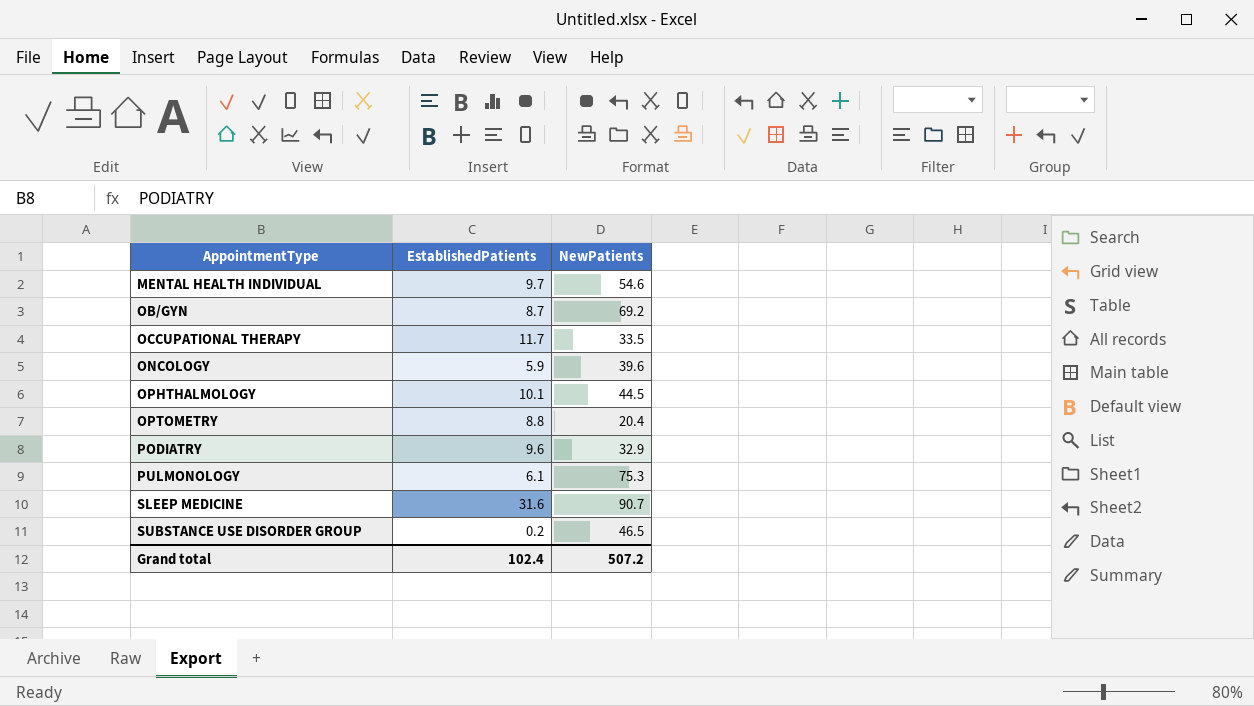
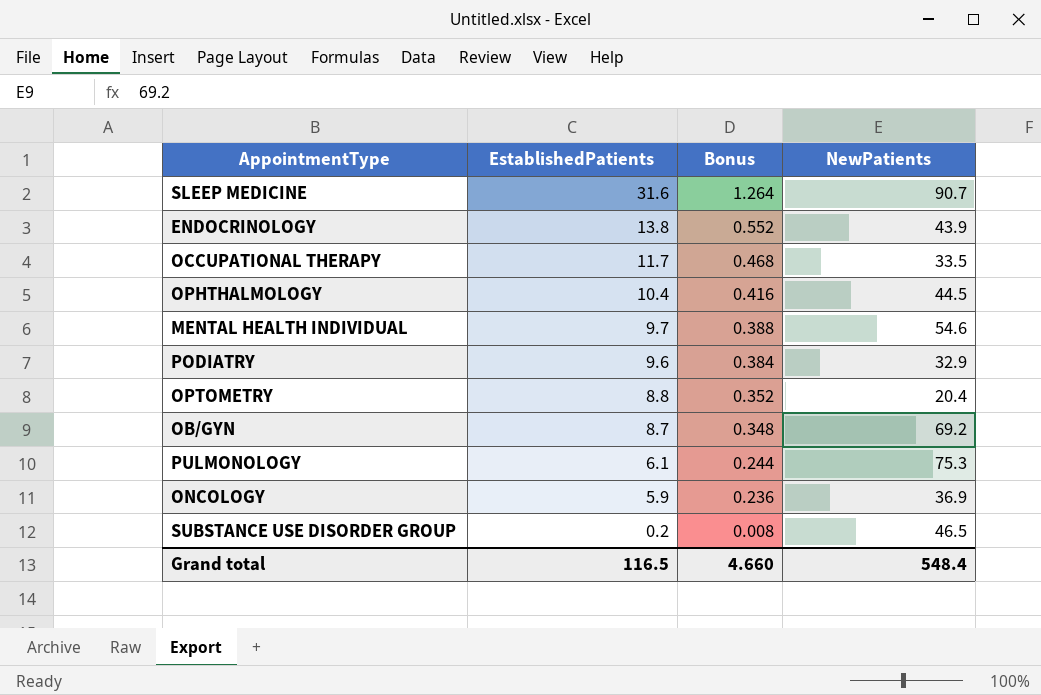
row order: AppointmentType ascending -> EstablishedPatients descending
column Bonus | formula: none -> [EstablishedPatients] * 0.04
row ENDOCRINOLOGY: none -> 13.8 | 0.552 | 43.9
OPHTHALMOLOGY | EstablishedPatients: 10.1 -> 10.4
ONCOLOGY | NewPatients: 39.6 -> 36.9
Grand total | EstablishedPatients: 102.4 -> 116.5
Grand total | NewPatients: 507.2 -> 548.4

